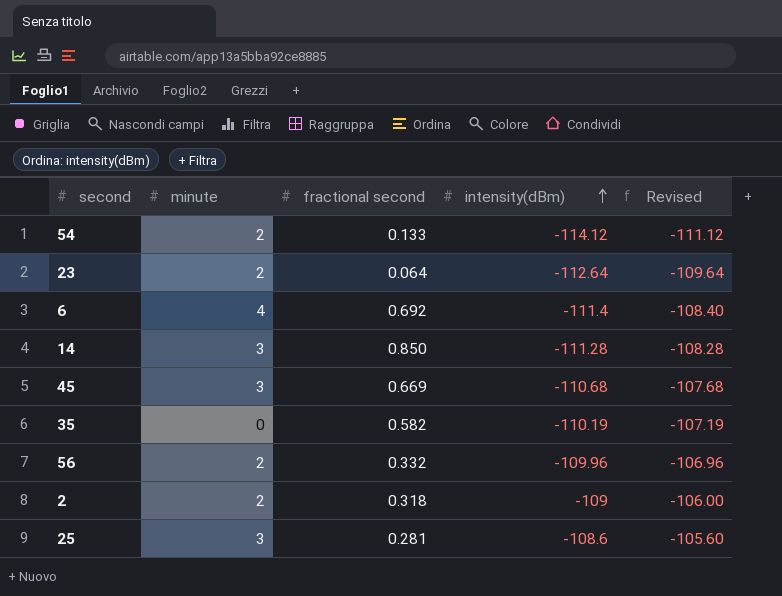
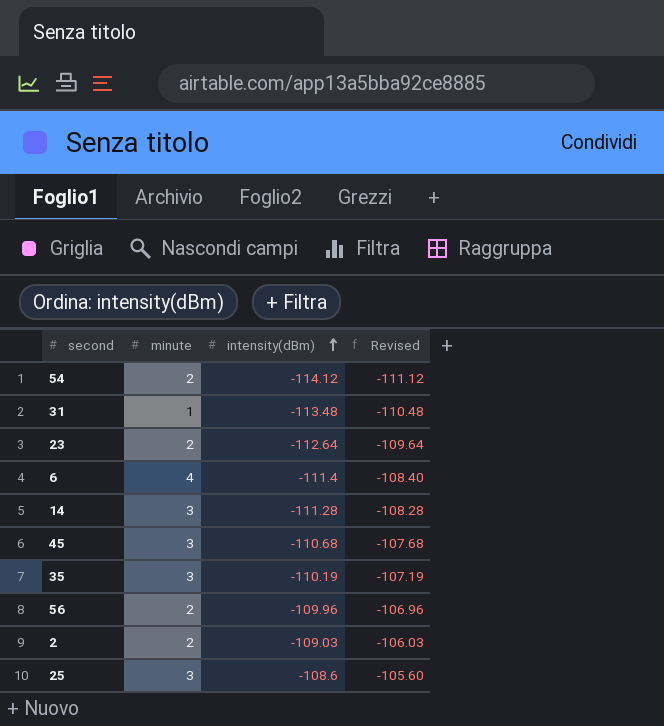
column fractional second | position: 3 -> none
row 31: none -> 1 | -113.48 | -110.48
35 | minute: 0 -> 3
2 | intensity(dBm): -109 -> -109.03
2 | Revised: -106.00 -> -106.03

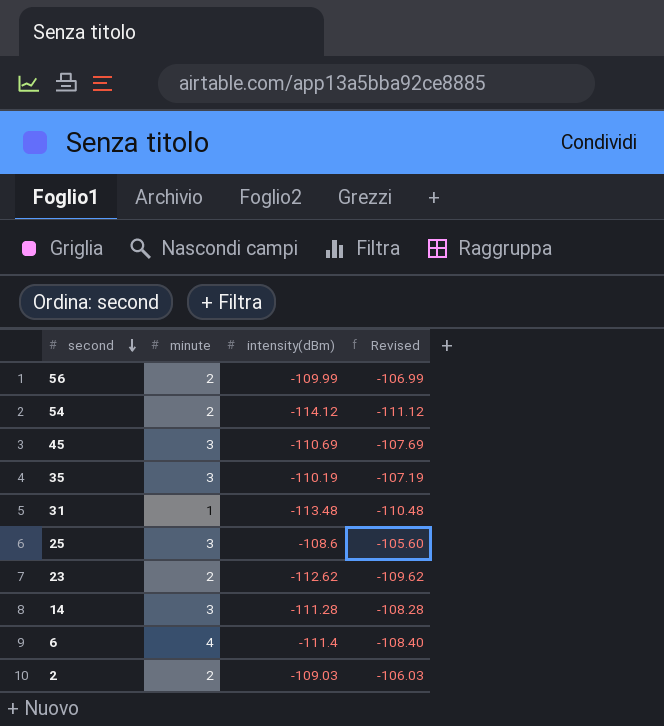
row order: intensity(dBm) ascending -> second descending
56 | intensity(dBm): -109.96 -> -109.99
56 | Revised: -106.96 -> -106.99
45 | intensity(dBm): -110.68 -> -110.69
45 | Revised: -107.68 -> -107.69
23 | intensity(dBm): -112.64 -> -112.62
23 | Revised: -109.64 -> -109.62

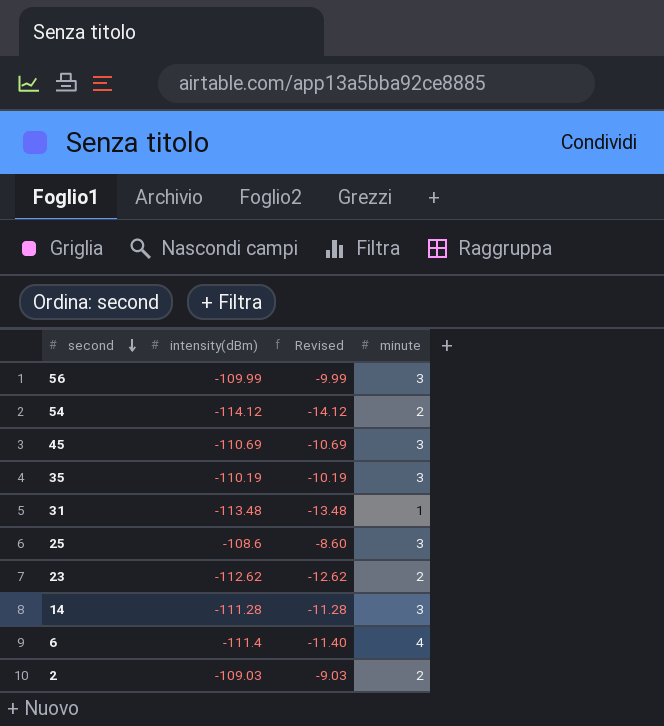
column Revised | formula: [intensity(dBm)] + 3 -> [intensity(dBm)] + 100
column minute | position: 2 -> 4
56 | minute: 2 -> 3

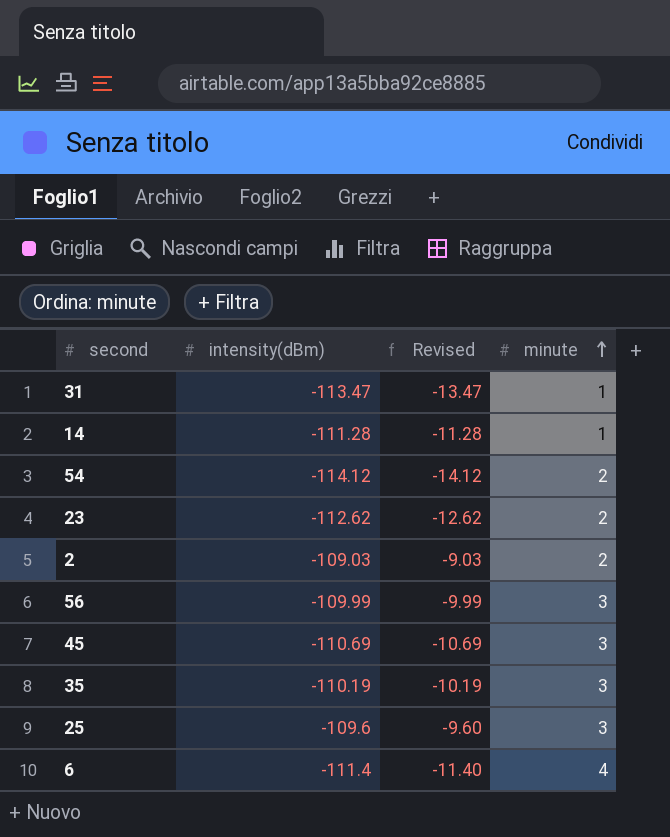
row order: second descending -> minute ascending
31 | intensity(dBm): -113.48 -> -113.47
31 | Revised: -13.48 -> -13.47
14 | minute: 3 -> 1
25 | intensity(dBm): -108.6 -> -109.6
25 | Revised: -8.60 -> -9.60

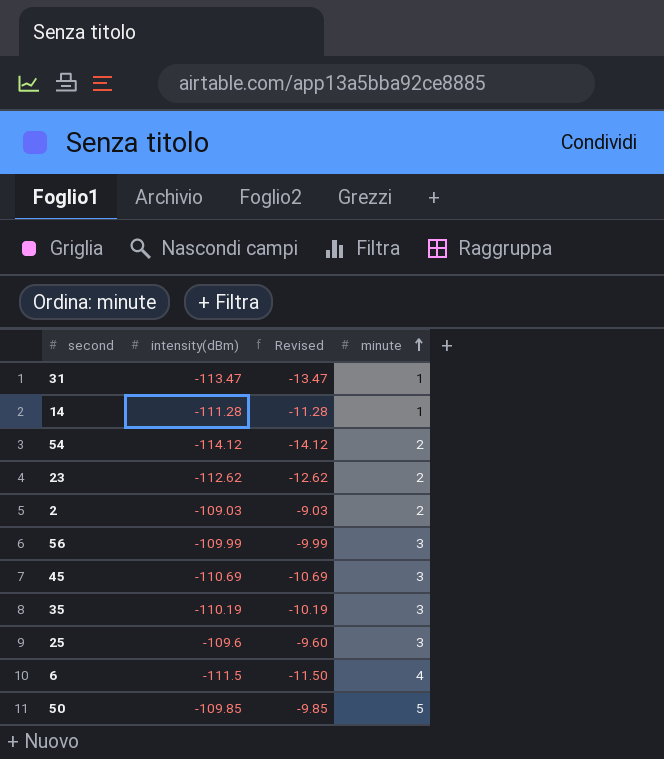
6 | intensity(dBm): -111.4 -> -111.5
6 | Revised: -11.40 -> -11.50
row 50: none -> -109.85 | -9.85 | 5

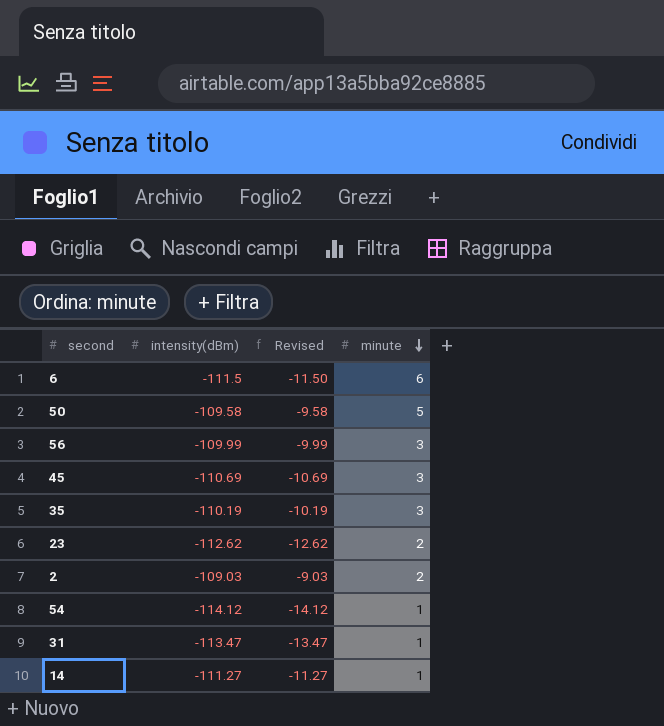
row order: minute ascending -> minute descending
row 25: -109.6 | -9.60 | 3 -> none
6 | minute: 4 -> 6
50 | intensity(dBm): -109.85 -> -109.58
50 | Revised: -9.85 -> -9.58
54 | minute: 2 -> 1
14 | intensity(dBm): -111.28 -> -111.27
14 | Revised: -11.28 -> -11.27

